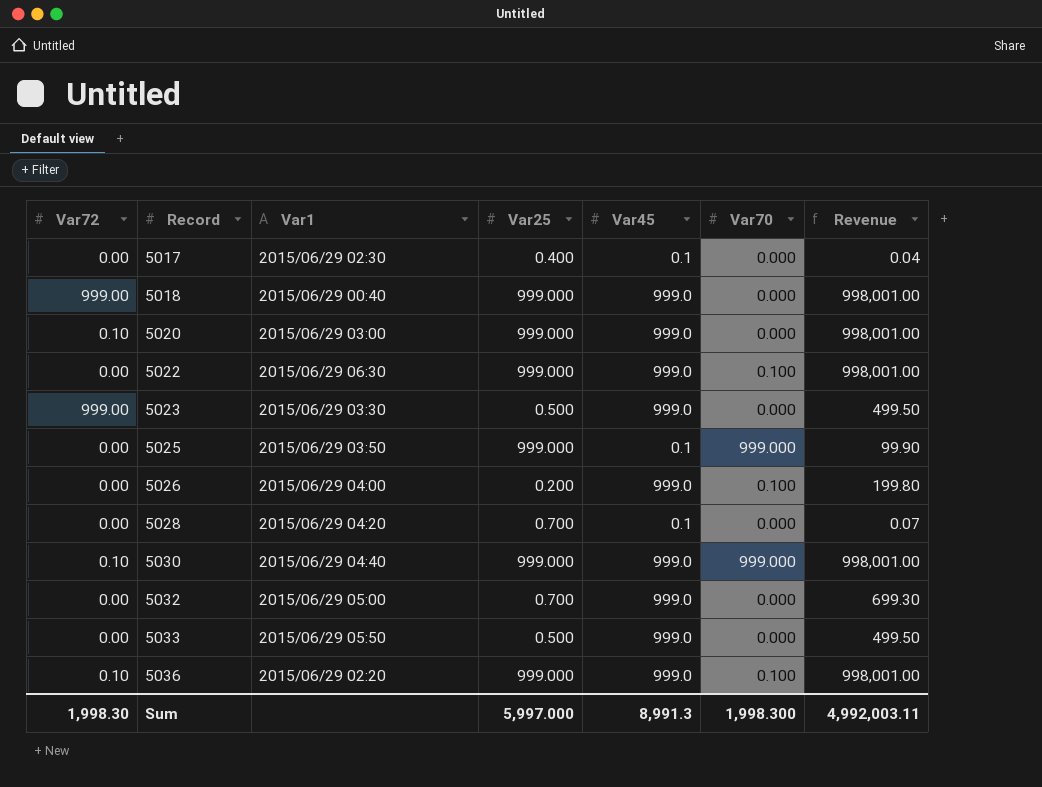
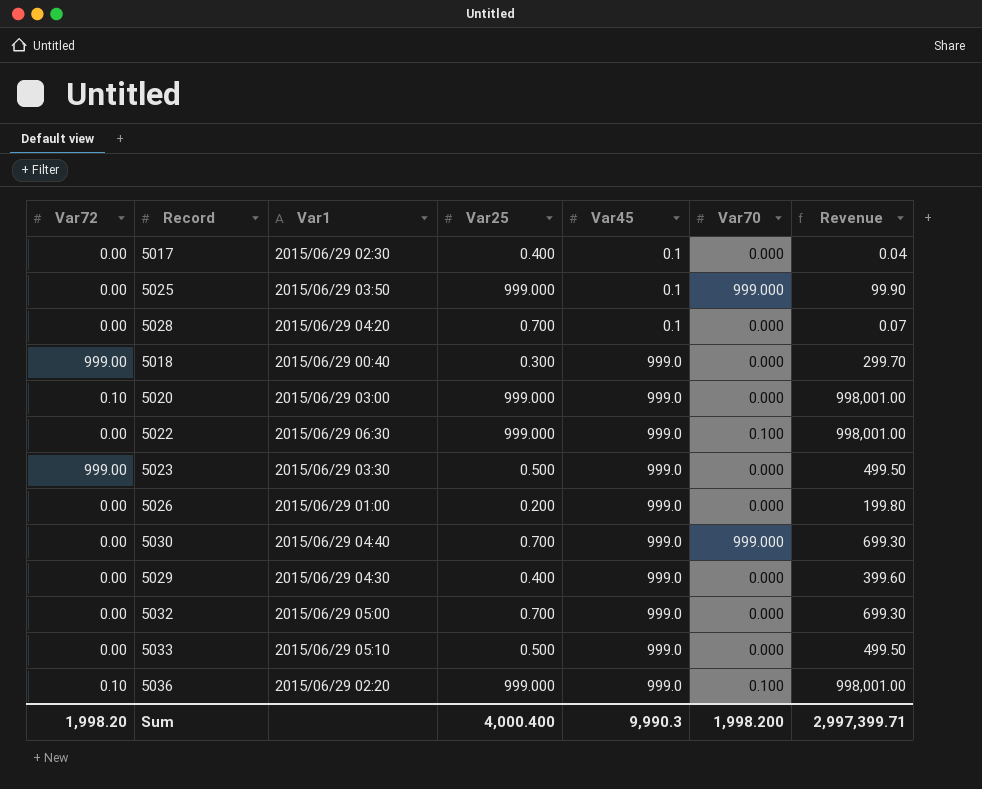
row order: Record ascending -> Var45 ascending
5018 | Var25: 999.000 -> 0.300
5018 | Revenue: 998,001.00 -> 299.70
5026 | Var1: 2015/06/29 04:00 -> 2015/06/29 01:00
5026 | Var70: 0.100 -> 0.000
5030 | Var72: 0.10 -> 0.00
5030 | Var25: 999.000 -> 0.700
5030 | Revenue: 998,001.00 -> 699.30
row 5029: none -> 0.00 | 2015/06/29 04:30 | 0.400 | 999.0 | 0.000 | 399.60
5033 | Var1: 2015/06/29 05:50 -> 2015/06/29 05:10
Sum | Var72: 1,998.30 -> 1,998.20
Sum | Var25: 5,997.000 -> 4,000.400
Sum | Var45: 8,991.3 -> 9,990.3
Sum | Var70: 1,998.300 -> 1,998.200
Sum | Revenue: 4,992,003.11 -> 2,997,399.71

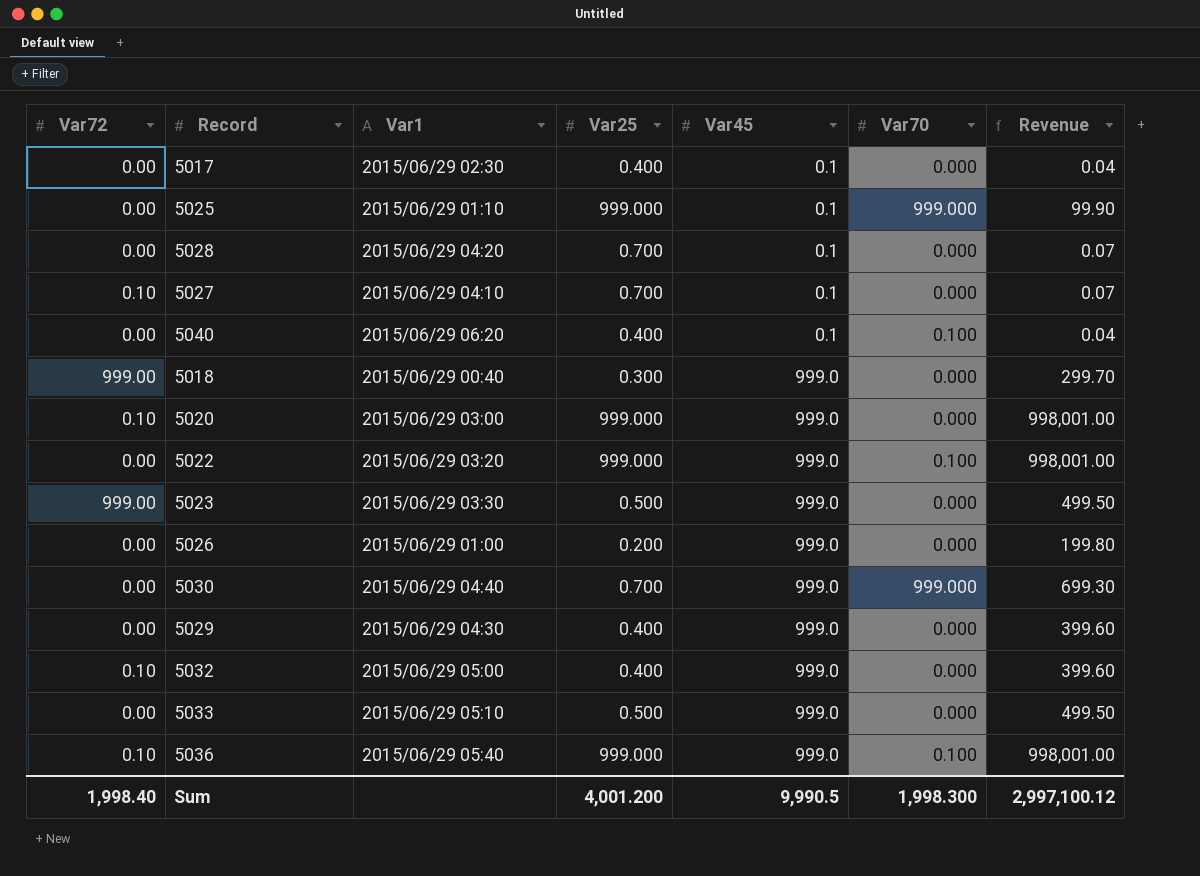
5025 | Var1: 2015/06/29 03:50 -> 2015/06/29 01:10
row 5027: none -> 0.10 | 2015/06/29 04:10 | 0.700 | 0.1 | 0.000 | 0.07
row 5040: none -> 0.00 | 2015/06/29 06:20 | 0.400 | 0.1 | 0.100 | 0.04
5022 | Var1: 2015/06/29 06:30 -> 2015/06/29 03:20
5032 | Var72: 0.00 -> 0.10
5032 | Var25: 0.700 -> 0.400
5032 | Revenue: 699.30 -> 399.60
5036 | Var1: 2015/06/29 02:20 -> 2015/06/29 05:40
Sum | Var72: 1,998.20 -> 1,998.40
Sum | Var25: 4,000.400 -> 4,001.200
Sum | Var45: 9,990.3 -> 9,990.5
Sum | Var70: 1,998.200 -> 1,998.300
Sum | Revenue: 2,997,399.71 -> 2,997,100.12

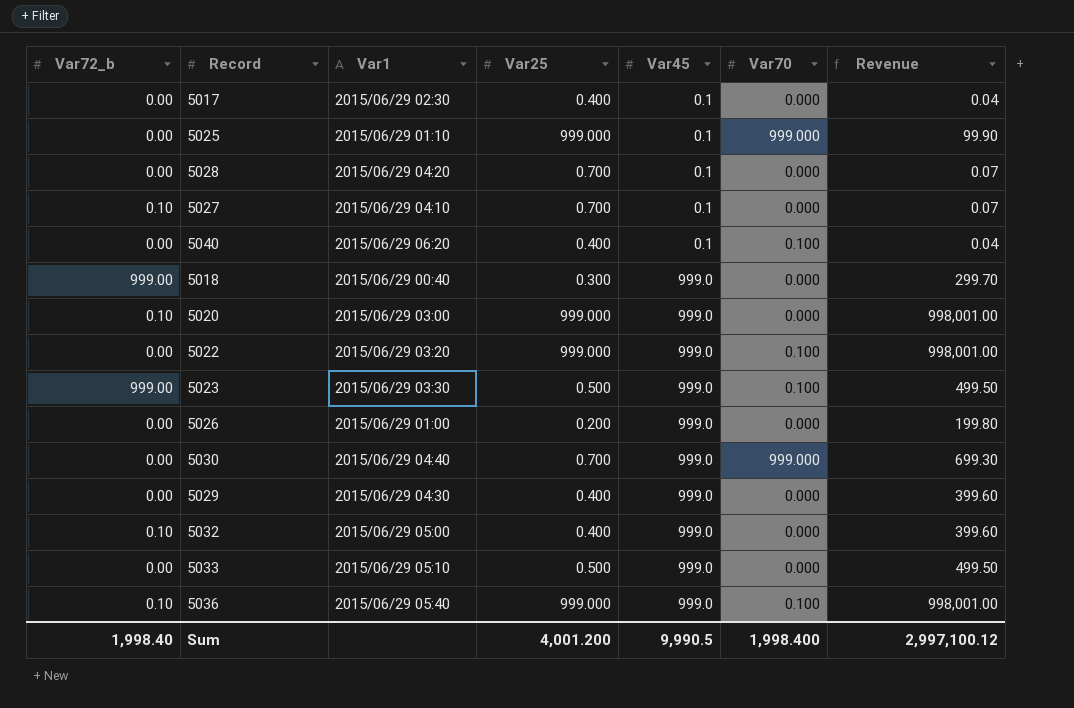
column name: Var72 -> Var72_b
5023 | Var70: 0.000 -> 0.100
Sum | Var70: 1,998.300 -> 1,998.400

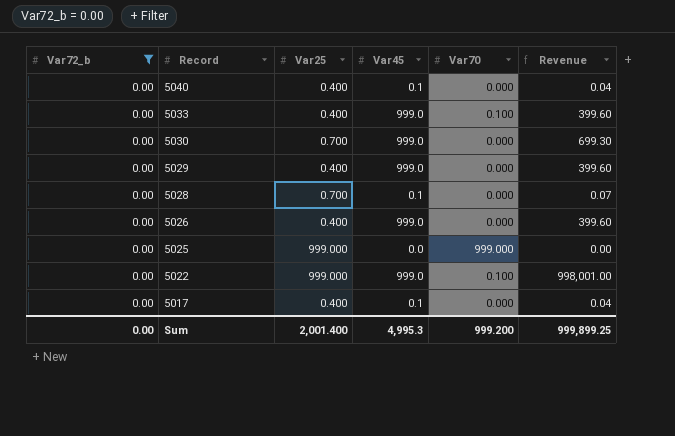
filter: none -> Var72_b = 0.00
row order: Var45 ascending -> Record descending
column Var1 | position: 3 -> none
5040 | Var70: 0.100 -> 0.000
5033 | Var25: 0.500 -> 0.400
5033 | Var70: 0.000 -> 0.100
5033 | Revenue: 499.50 -> 399.60
5030 | Var70: 999.000 -> 0.000
5026 | Var25: 0.200 -> 0.400
5026 | Revenue: 199.80 -> 399.60
5025 | Var45: 0.1 -> 0.0
5025 | Revenue: 99.90 -> 0.00
Sum | Var72_b: 1,998.40 -> 0.00
Sum | Var25: 4,001.200 -> 2,001.400
Sum | Var45: 9,990.5 -> 4,995.3
Sum | Var70: 1,998.400 -> 999.200
Sum | Revenue: 2,997,100.12 -> 999,899.25

